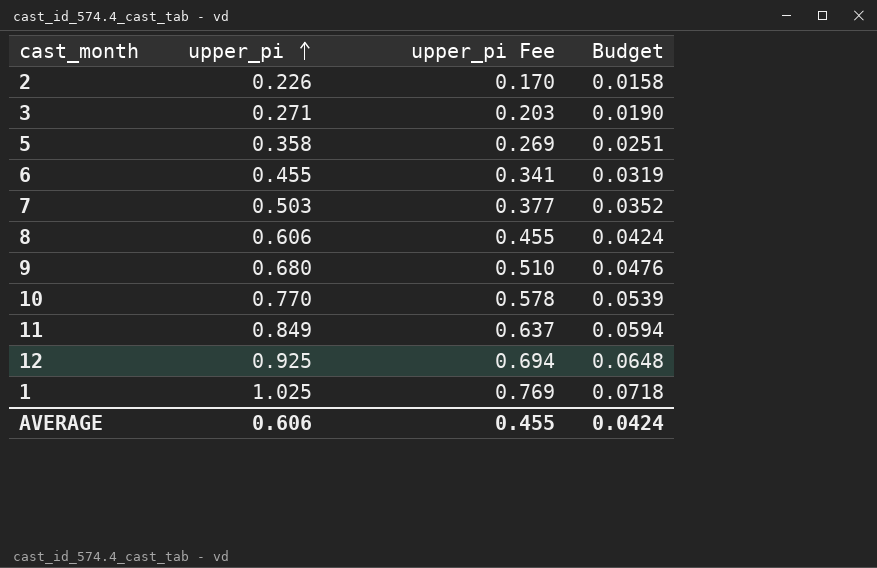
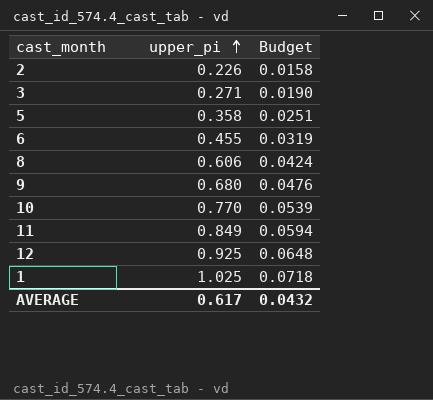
column upper_pi Fee | formula: [upper_pi] * 0.75 -> none
row 7: 0.503 | 0.377 | 0.0352 -> none
AVERAGE | upper_pi: 0.606 -> 0.617
AVERAGE | Budget: 0.0424 -> 0.0432

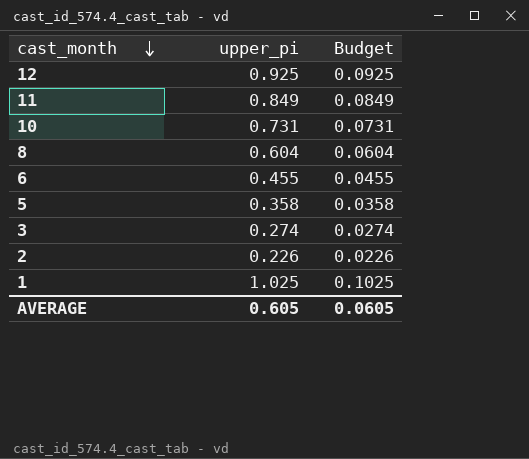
row order: upper_pi ascending -> cast_month descending
column Budget | formula: [upper_pi] * 0.07 -> [upper_pi] * 0.1
row 9: 0.680 | 0.0476 -> none
10 | upper_pi: 0.770 -> 0.731
8 | upper_pi: 0.606 -> 0.604
3 | upper_pi: 0.271 -> 0.274
AVERAGE | upper_pi: 0.617 -> 0.605
AVERAGE | Budget: 0.0432 -> 0.0605

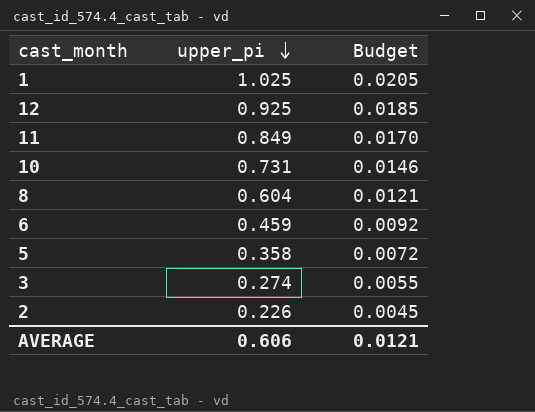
row order: cast_month descending -> upper_pi descending
column Budget | formula: [upper_pi] * 0.1 -> [upper_pi] * 0.02
6 | upper_pi: 0.455 -> 0.459
AVERAGE | upper_pi: 0.605 -> 0.606
AVERAGE | Budget: 0.0605 -> 0.0121

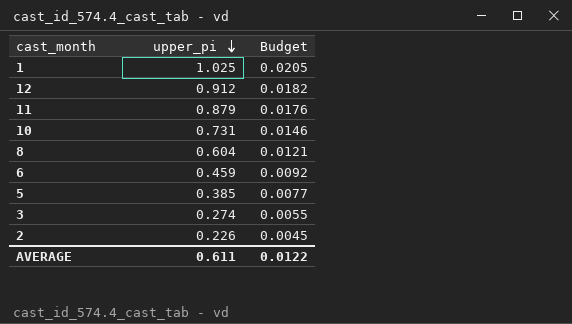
12 | upper_pi: 0.925 -> 0.912
12 | Budget: 0.0185 -> 0.0182
11 | upper_pi: 0.849 -> 0.879
11 | Budget: 0.0170 -> 0.0176
5 | upper_pi: 0.358 -> 0.385
5 | Budget: 0.0072 -> 0.0077
AVERAGE | upper_pi: 0.606 -> 0.611
AVERAGE | Budget: 0.0121 -> 0.0122

